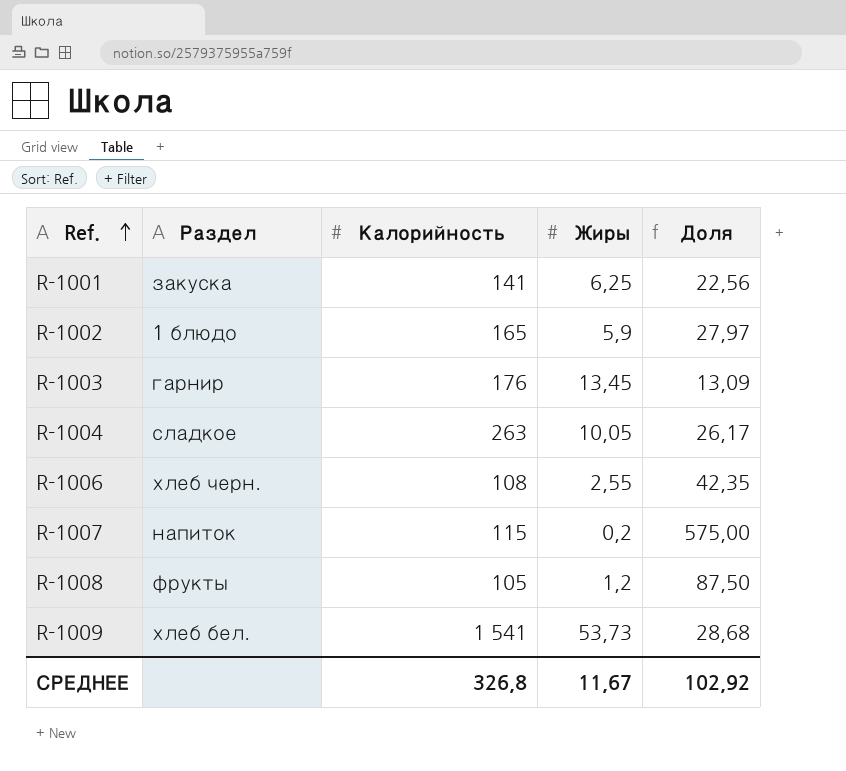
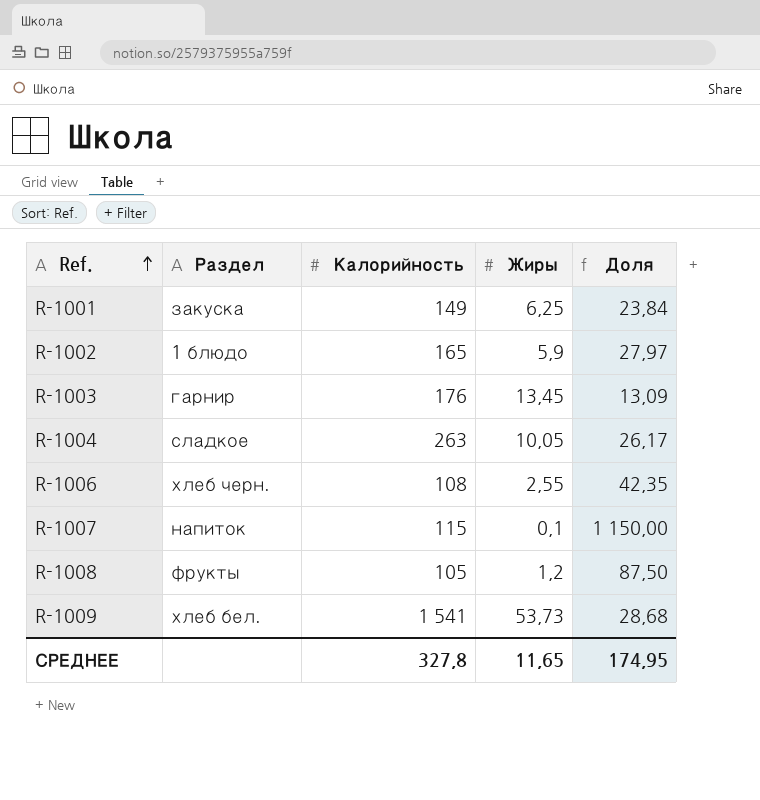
R-1001 | Калорийность: 141 -> 149
R-1001 | Доля: 22,56 -> 23,84
R-1007 | Жиры: 0,2 -> 0,1
R-1007 | Доля: 575,00 -> 1 150,00
СРЕДНЕЕ | Калорийность: 326,8 -> 327,8
СРЕДНЕЕ | Жиры: 11,67 -> 11,65
СРЕДНЕЕ | Доля: 102,92 -> 174,95

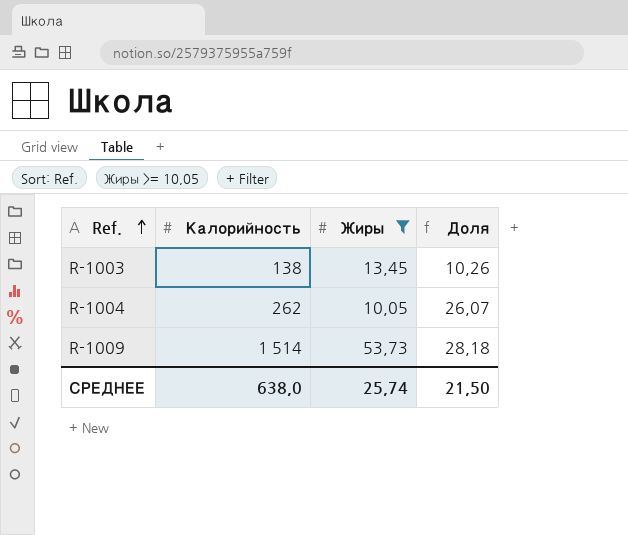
filter: none -> Жиры >= 10,05
column Раздел | position: 2 -> none
R-1003 | Калорийность: 176 -> 138
R-1003 | Доля: 13,09 -> 10,26
R-1004 | Калорийность: 263 -> 262
R-1004 | Доля: 26,17 -> 26,07
R-1009 | Калорийность: 1 541 -> 1 514
R-1009 | Доля: 28,68 -> 28,18
СРЕДНЕЕ | Калорийность: 327,8 -> 638,0
СРЕДНЕЕ | Жиры: 11,65 -> 25,74
СРЕДНЕЕ | Доля: 174,95 -> 21,50

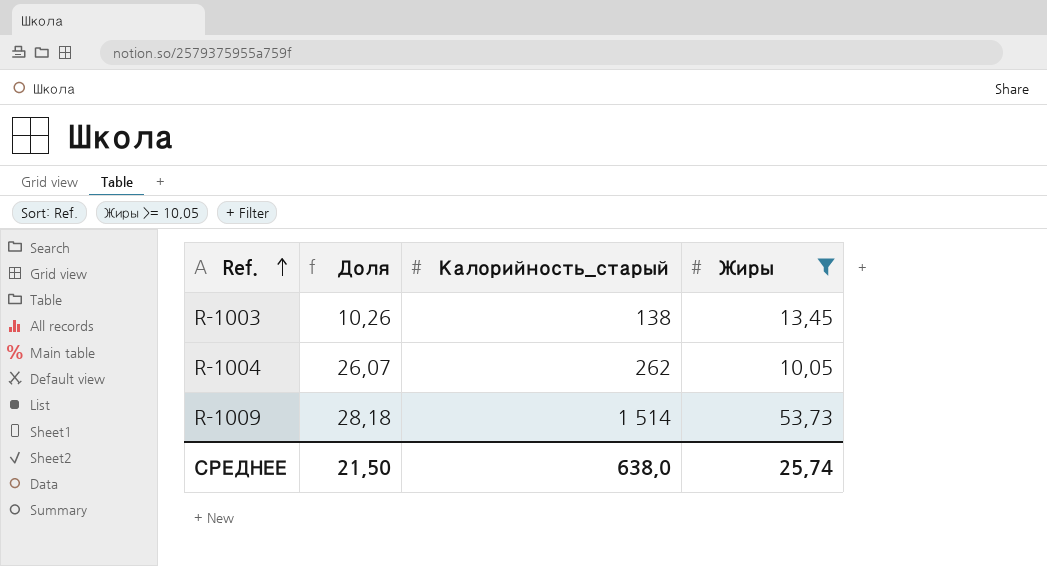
column Доля | position: 4 -> 2
column name: Калорийность -> Калорийность_старый

